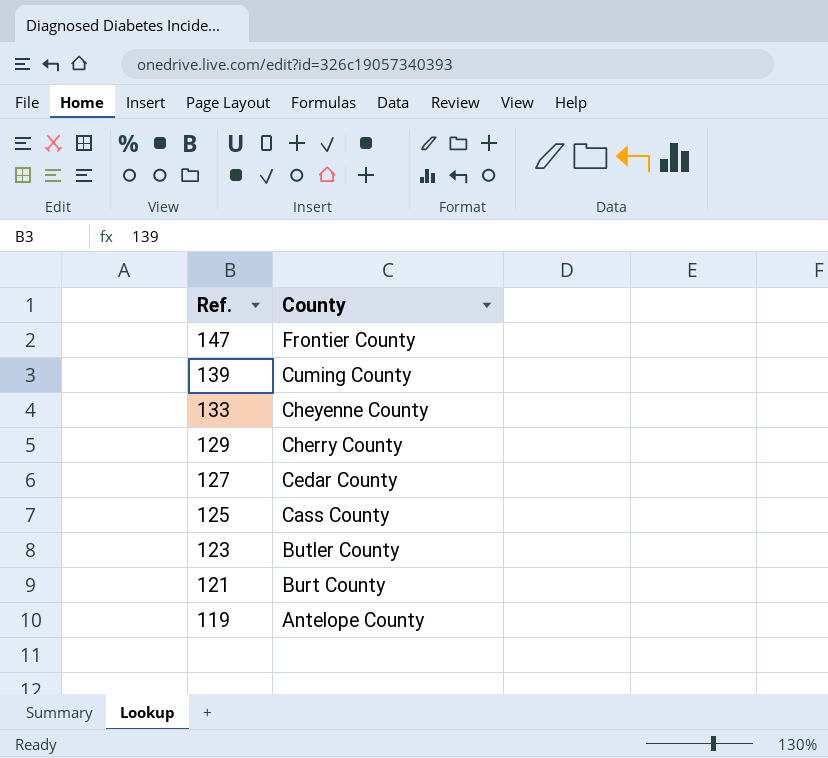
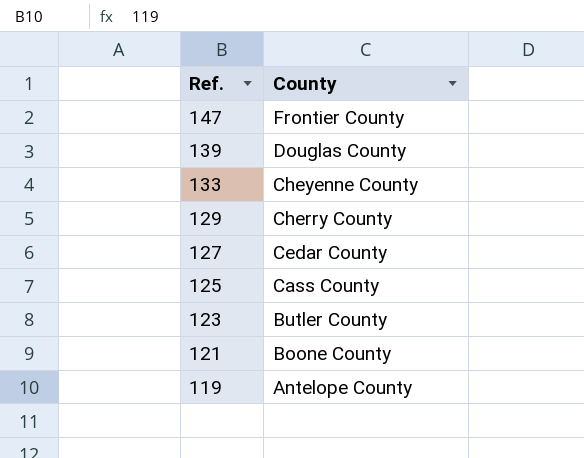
139 | County: Cuming County -> Douglas County
121 | County: Burt County -> Boone County

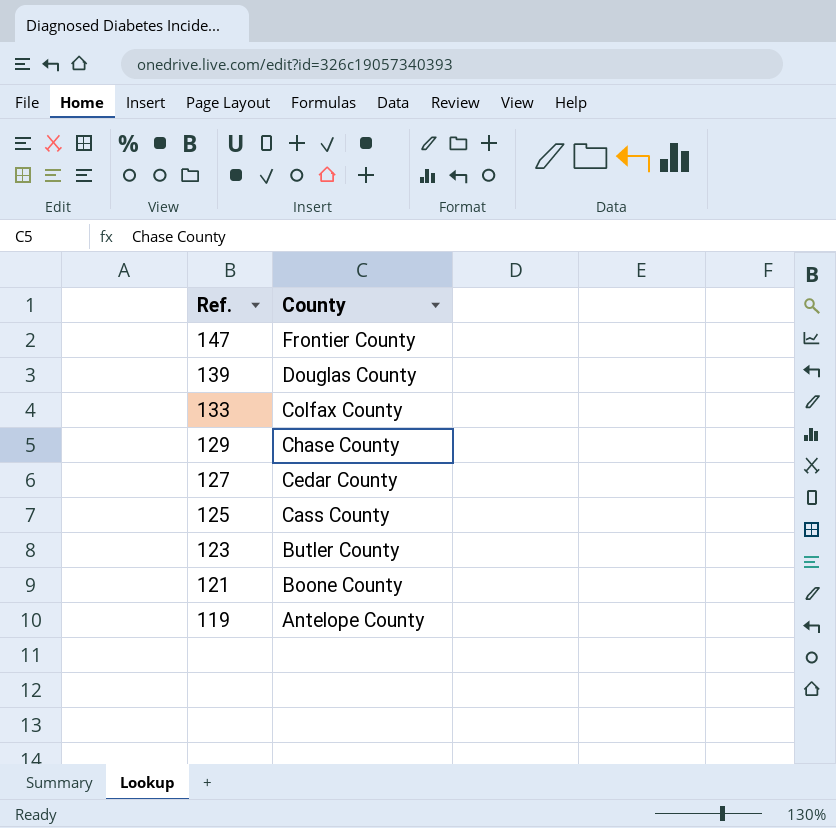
133 | County: Cheyenne County -> Colfax County
129 | County: Cherry County -> Chase County

